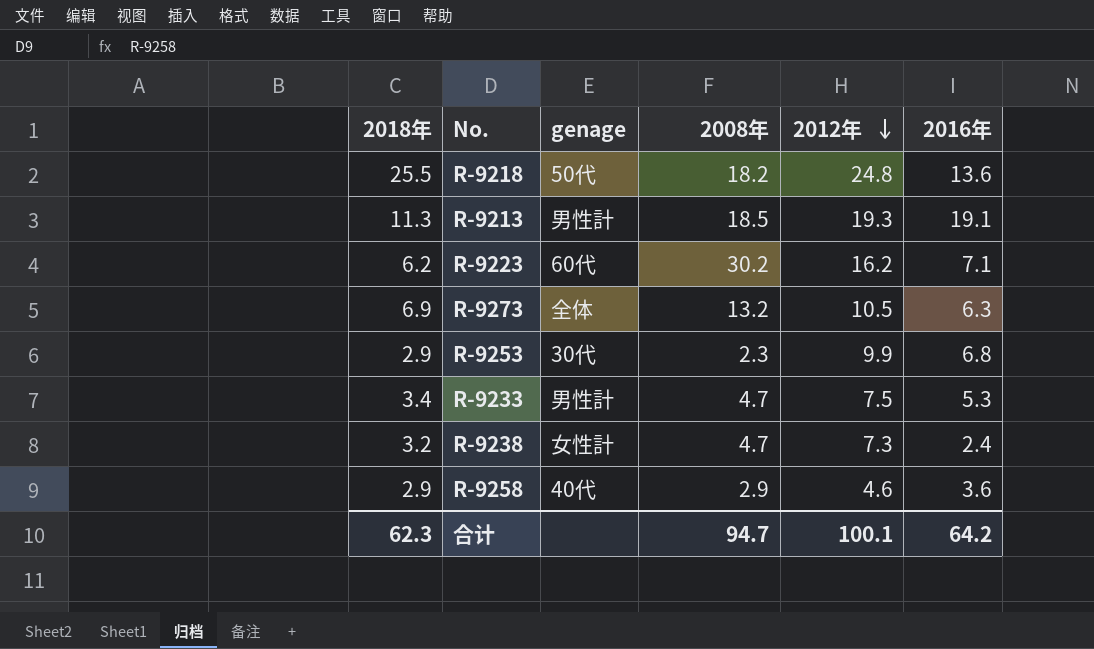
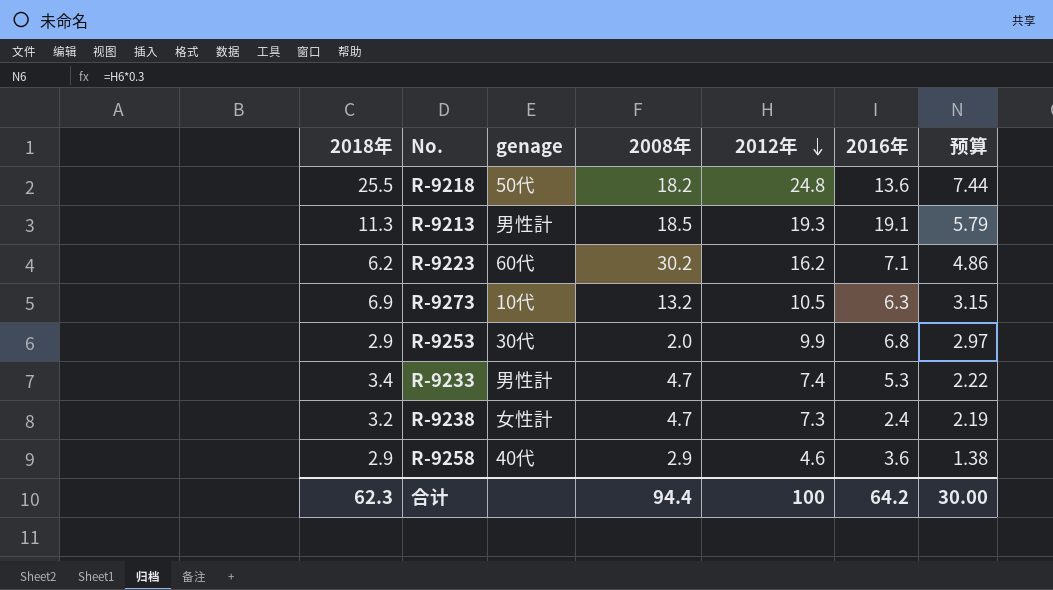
column 预算 | formula: none -> [2012年] * 0.3
R-9273 | genage: 全体 -> 10代
R-9253 | 2008年: 2.3 -> 2.0
R-9233 | 2012年: 7.5 -> 7.4
合计 | 2008年: 94.7 -> 94.4
合计 | 2012年: 100.1 -> 100

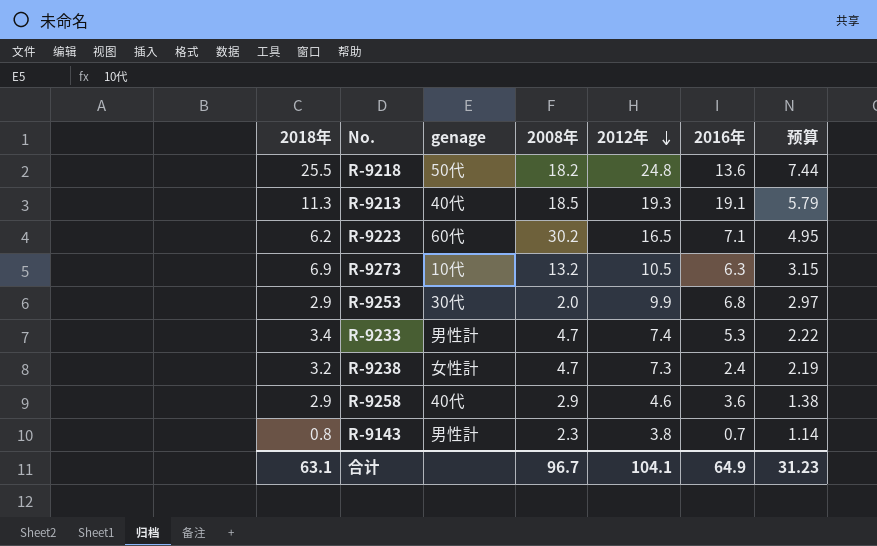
R-9213 | genage: 男性計 -> 40代
R-9223 | 2012年: 16.2 -> 16.5
R-9223 | 预算: 4.86 -> 4.95
row R-9143: none -> 0.8 | 男性計 | 2.3 | 3.8 | 0.7 | 1.14
合计 | 2018年: 62.3 -> 63.1
合计 | 2008年: 94.4 -> 96.7
合计 | 2012年: 100 -> 104.1
合计 | 2016年: 64.2 -> 64.9
合计 | 预算: 30.00 -> 31.23

